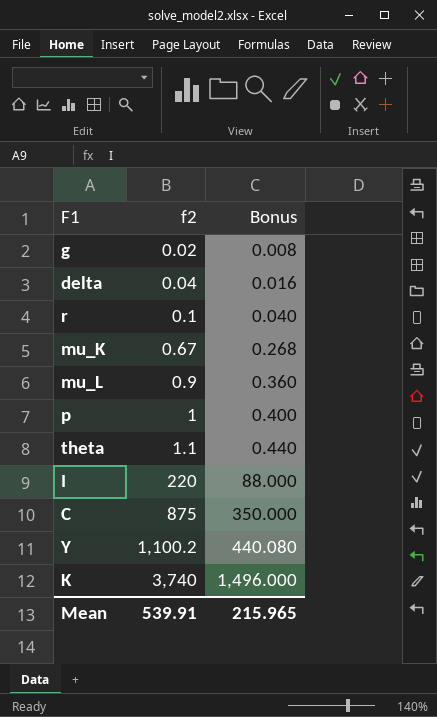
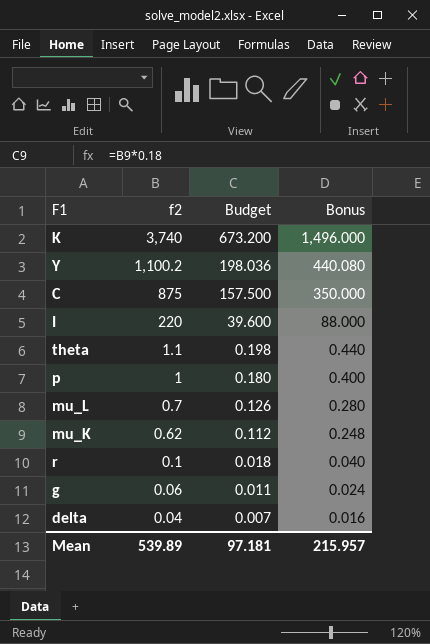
row order: f2 ascending -> f2 descending
column Budget | formula: none -> [f2] * 0.18
mu_L | f2: 0.9 -> 0.7
mu_L | Bonus: 0.360 -> 0.280
mu_K | f2: 0.67 -> 0.62
mu_K | Bonus: 0.268 -> 0.248
g | f2: 0.02 -> 0.06
g | Bonus: 0.008 -> 0.024
Mean | f2: 539.91 -> 539.89
Mean | Bonus: 215.965 -> 215.957

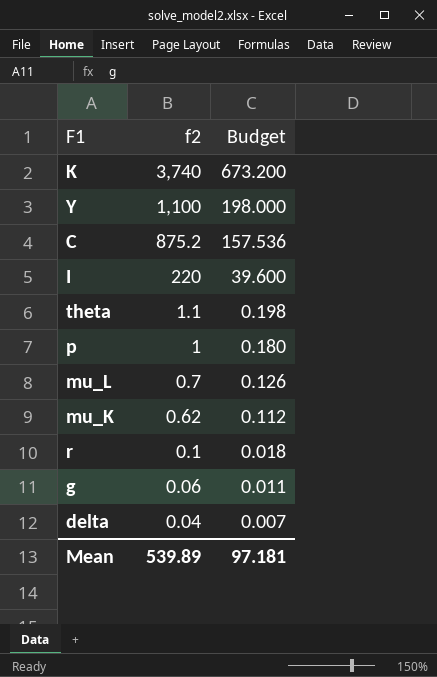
column Bonus | formula: [f2] * 0.4 -> none
Y | f2: 1,100.2 -> 1,100
Y | Budget: 198.036 -> 198.000
C | f2: 875 -> 875.2
C | Budget: 157.500 -> 157.536

